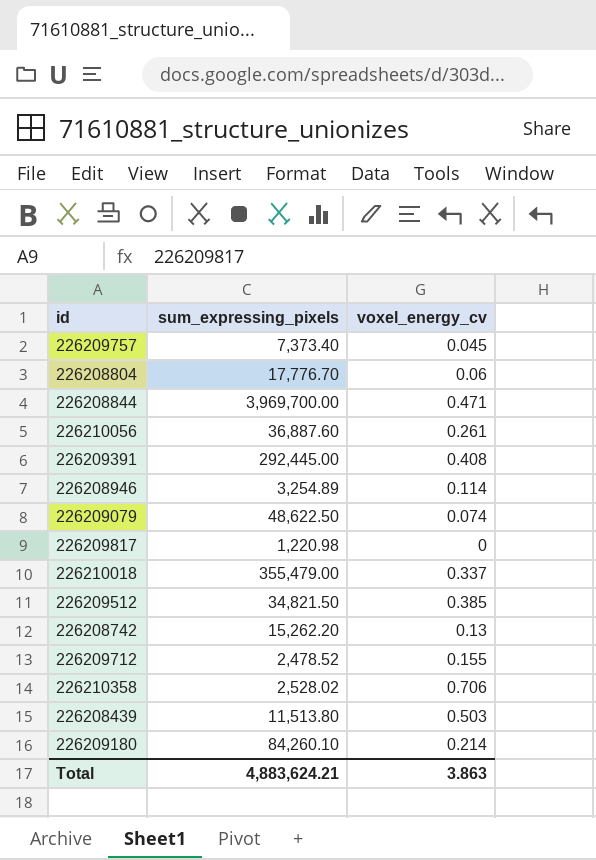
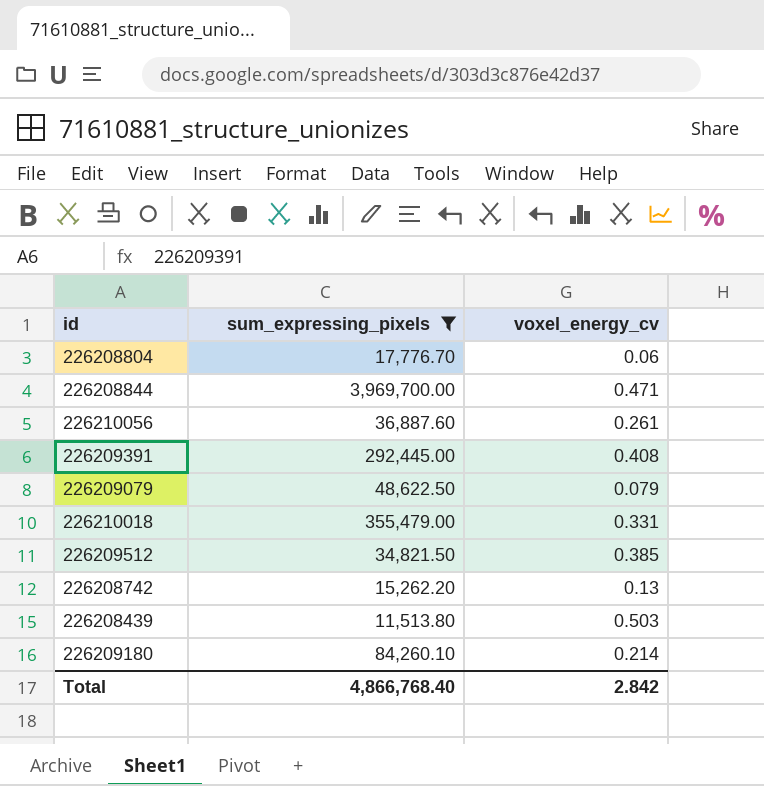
filter: none -> sum_expressing_pixels >= 11,513.80
226209079 | voxel_energy_cv: 0.074 -> 0.079
226210018 | voxel_energy_cv: 0.337 -> 0.331
Total | sum_expressing_pixels: 4,883,624.21 -> 4,866,768.40
Total | voxel_energy_cv: 3.863 -> 2.842

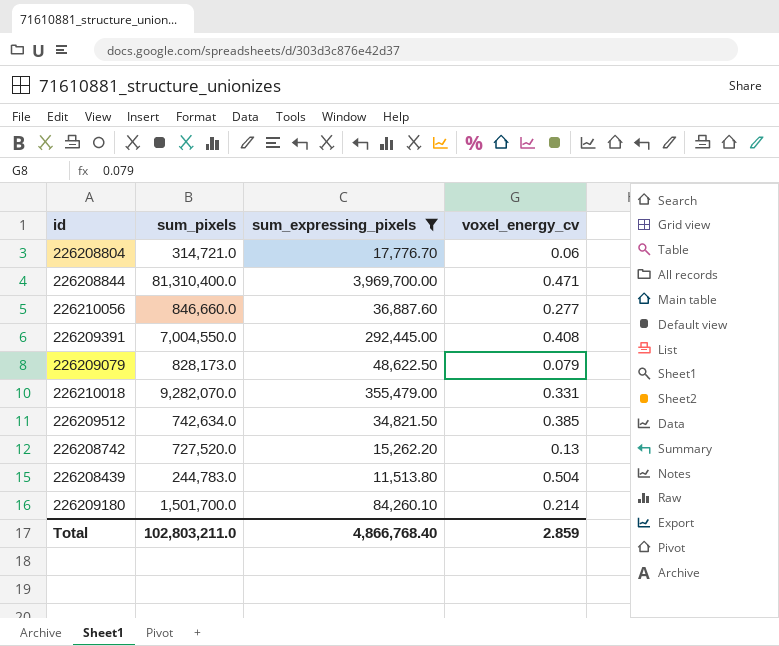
column sum_pixels | position: none -> 2
226210056 | voxel_energy_cv: 0.261 -> 0.277
226208439 | voxel_energy_cv: 0.503 -> 0.504
Total | voxel_energy_cv: 2.842 -> 2.859

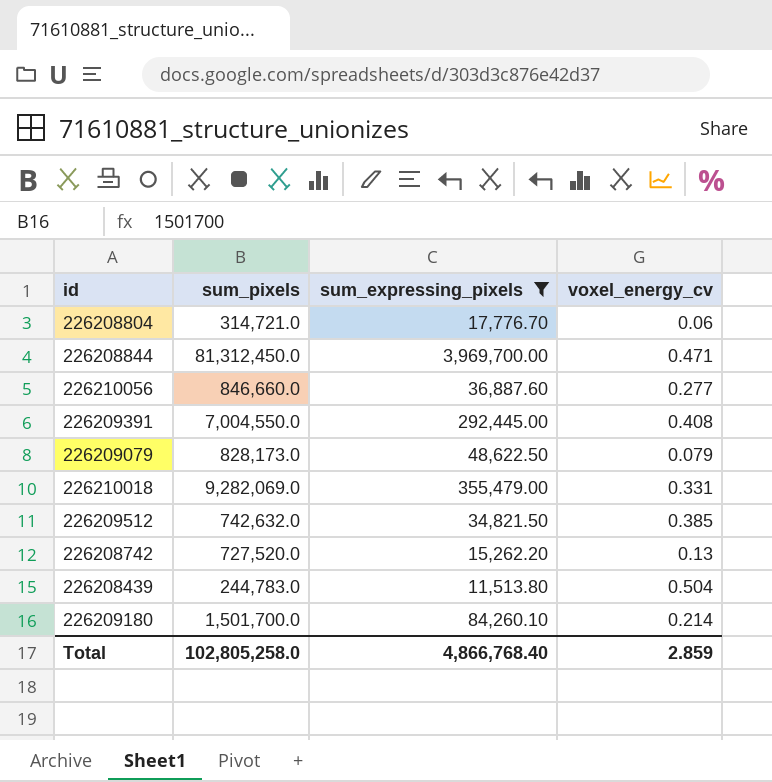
226208844 | sum_pixels: 81,310,400.0 -> 81,312,450.0
226210018 | sum_pixels: 9,282,070.0 -> 9,282,069.0
226209512 | sum_pixels: 742,634.0 -> 742,632.0
Total | sum_pixels: 102,803,211.0 -> 102,805,258.0

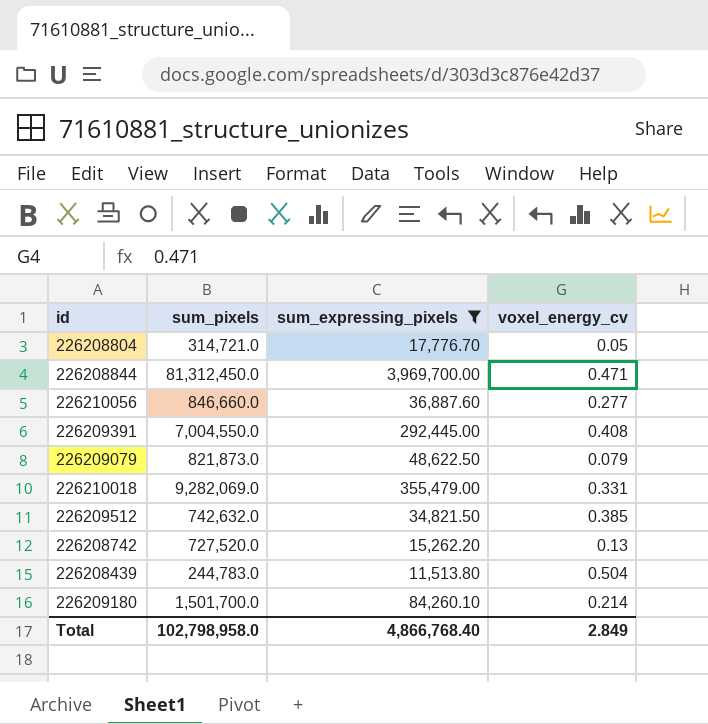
226208804 | voxel_energy_cv: 0.06 -> 0.05
226209079 | sum_pixels: 828,173.0 -> 821,873.0
Total | sum_pixels: 102,805,258.0 -> 102,798,958.0
Total | voxel_energy_cv: 2.859 -> 2.849

